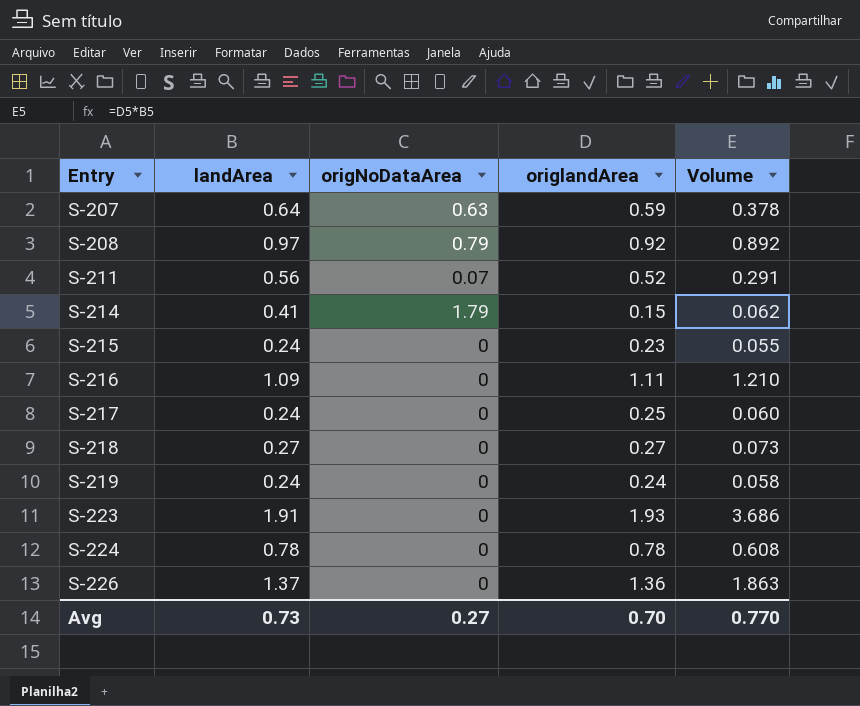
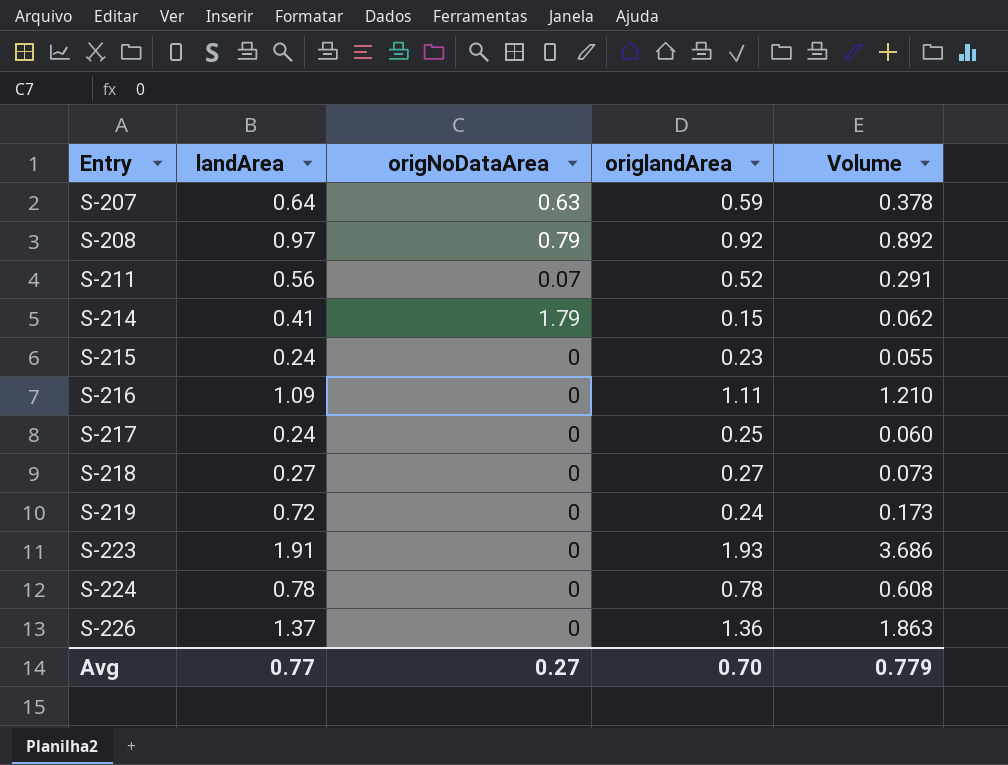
S-219 | landArea: 0.24 -> 0.72
S-219 | Volume: 0.058 -> 0.173
Avg | landArea: 0.73 -> 0.77
Avg | Volume: 0.770 -> 0.779

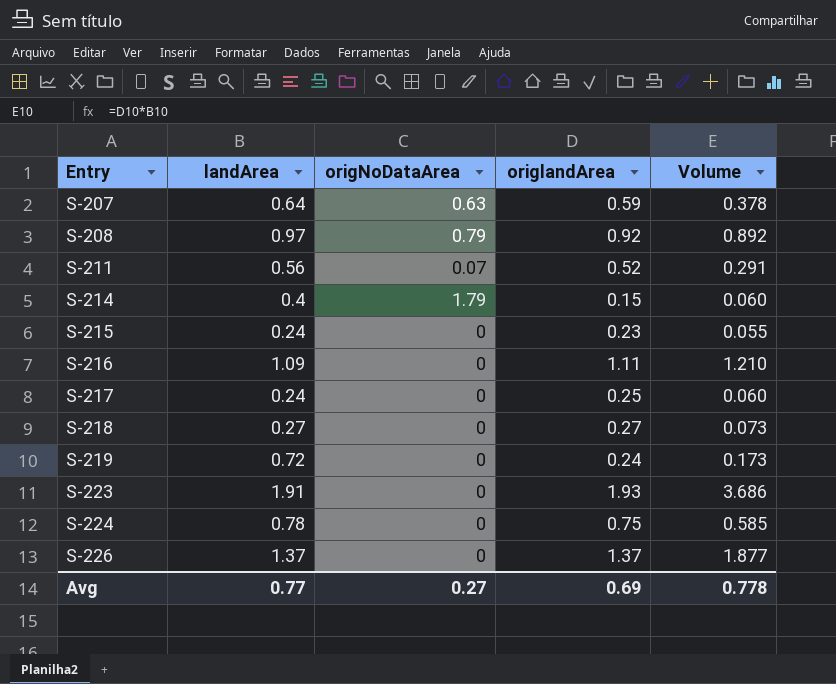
S-214 | landArea: 0.41 -> 0.4
S-214 | Volume: 0.062 -> 0.060
S-224 | origlandArea: 0.78 -> 0.75
S-224 | Volume: 0.608 -> 0.585
S-226 | origlandArea: 1.36 -> 1.37
S-226 | Volume: 1.863 -> 1.877
Avg | origlandArea: 0.70 -> 0.69
Avg | Volume: 0.779 -> 0.778

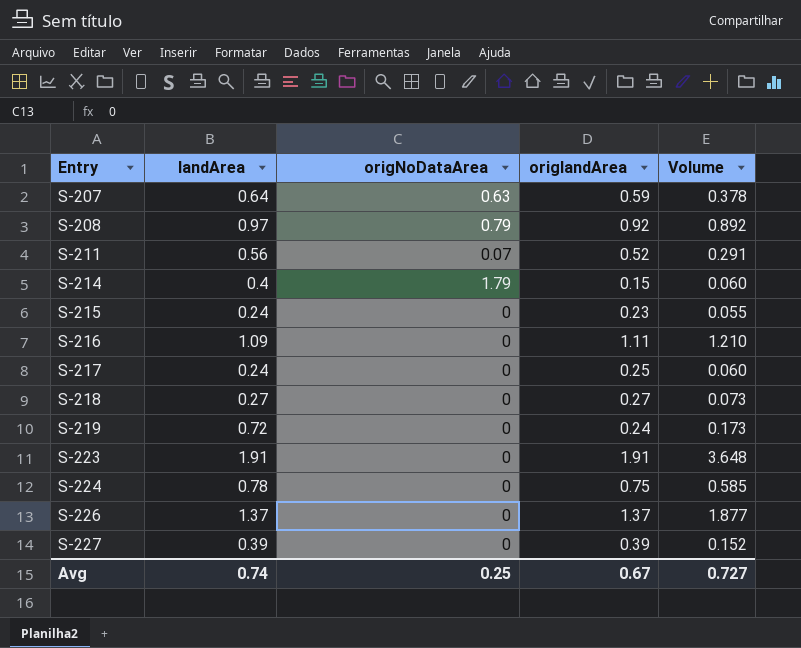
S-223 | origlandArea: 1.93 -> 1.91
S-223 | Volume: 3.686 -> 3.648
row S-227: none -> 0.39 | 0 | 0.39 | 0.152
Avg | landArea: 0.77 -> 0.74
Avg | origNoDataArea: 0.27 -> 0.25
Avg | origlandArea: 0.69 -> 0.67
Avg | Volume: 0.778 -> 0.727

